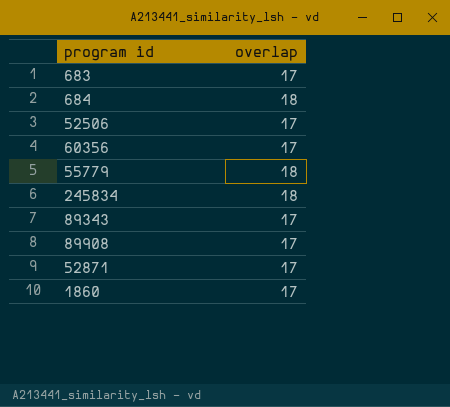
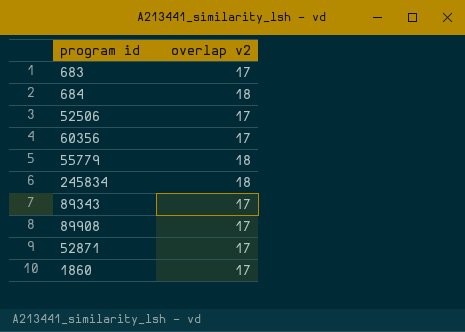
column name: overlap -> overlap v2

